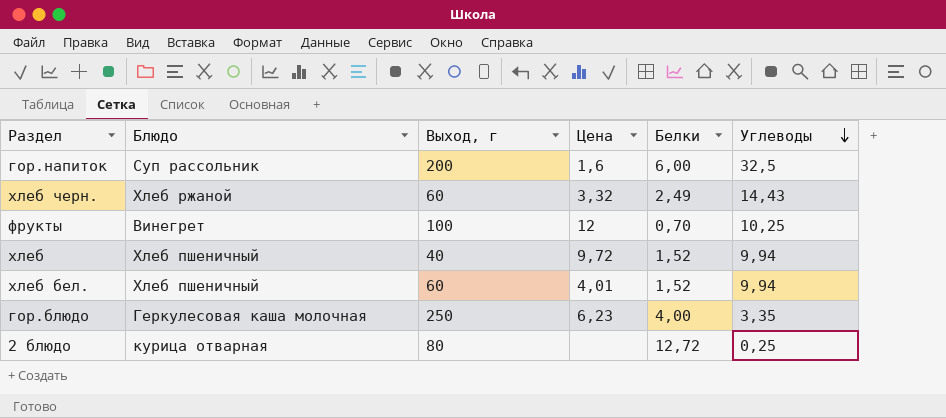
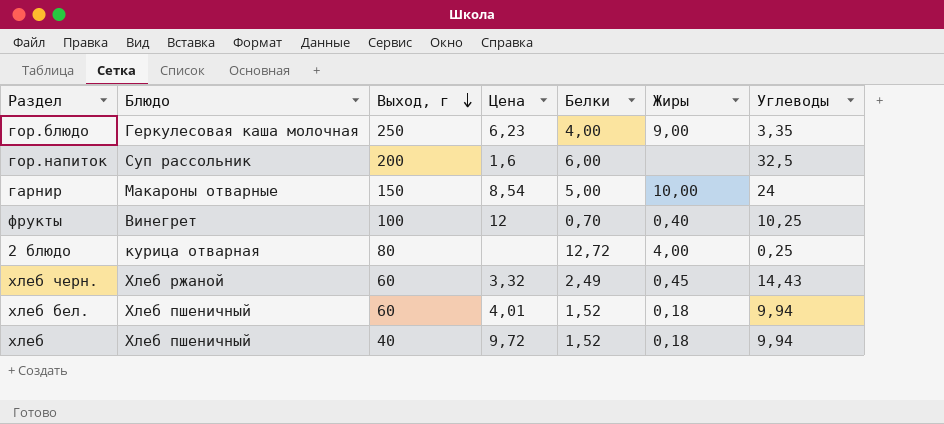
row order: Углеводы descending -> Выход, г descending
column Жиры | position: none -> 6
row гарнир: none -> Макароны отварные | 150 | 8,54 | 5,00 | 10,00 | 24

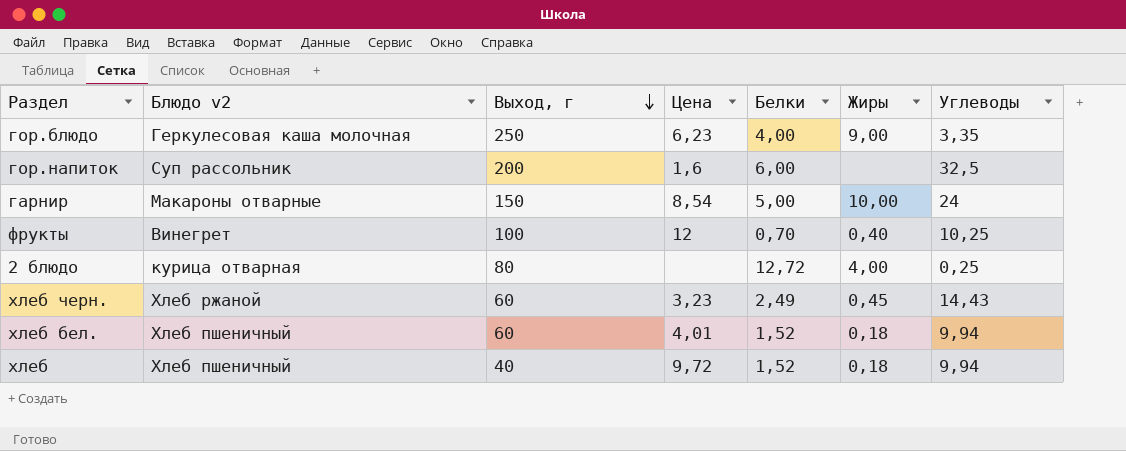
column name: Блюдо -> Блюдо v2
хлеб черн. | Цена: 3,32 -> 3,23

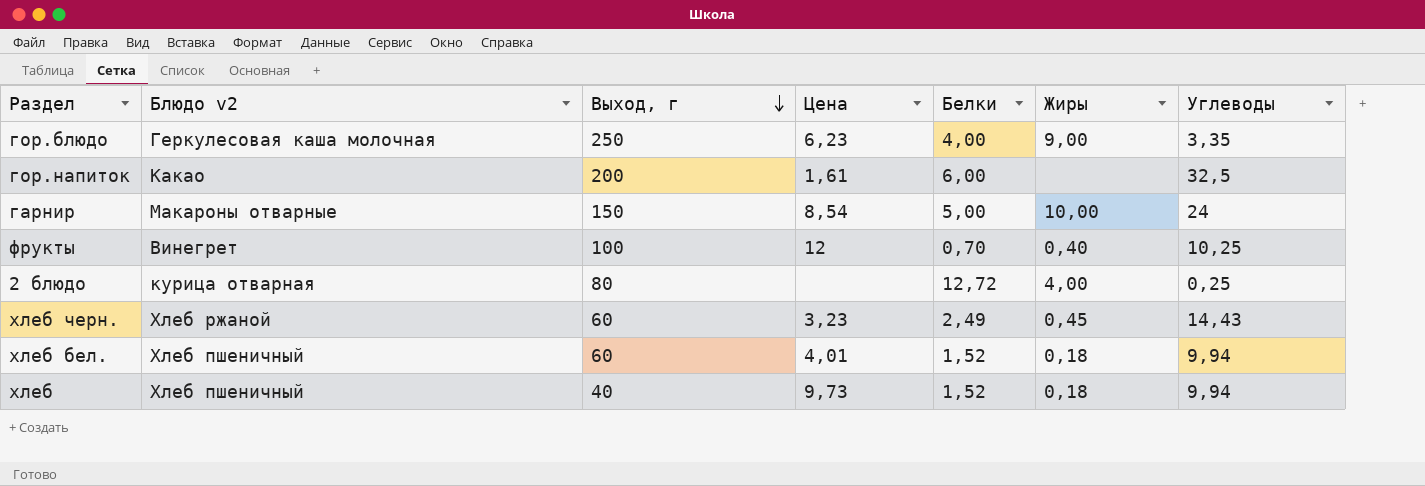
гор.напиток | Блюдо v2: Суп рассольник -> Какао
гор.напиток | Цена: 1,6 -> 1,61
хлеб | Цена: 9,72 -> 9,73

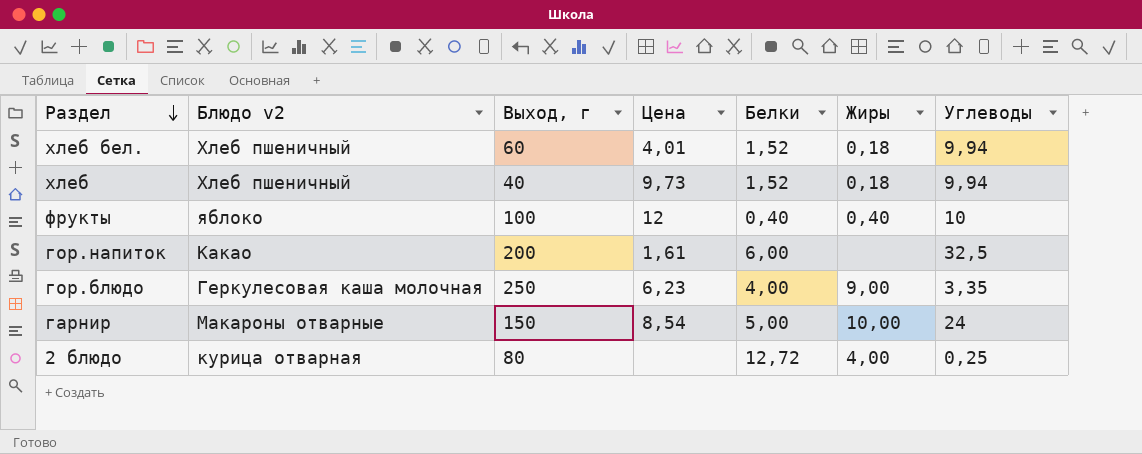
row order: Выход, г descending -> Раздел descending
row хлеб черн.: Хлеб ржаной | 60 | 3,23 | 2,49 | 0,45 | 14,43 -> none
фрукты | Блюдо v2: Винегрет -> яблоко
фрукты | Белки: 0,70 -> 0,40
фрукты | Углеводы: 10,25 -> 10

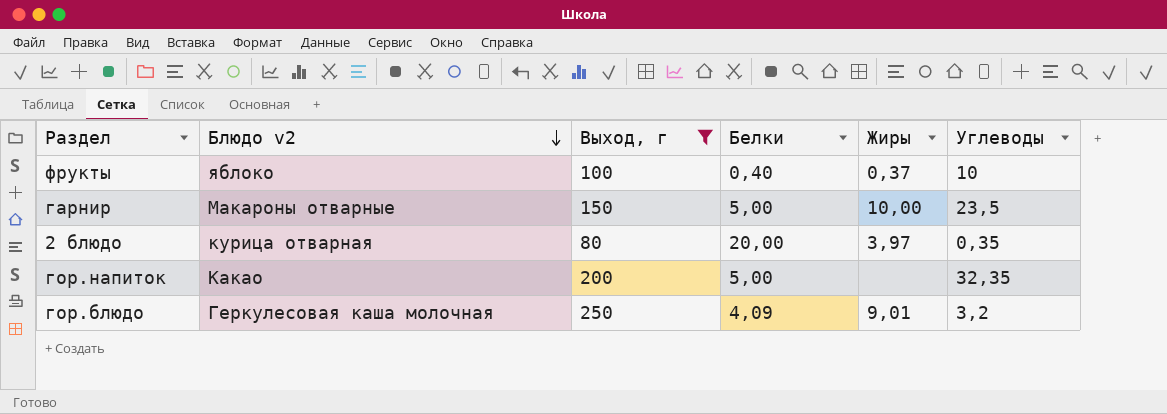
filter: none -> Выход, г >= 80
row order: Раздел descending -> Блюдо v2 descending
column Цена | position: 4 -> none
фрукты | Жиры: 0,40 -> 0,37
гарнир | Углеводы: 24 -> 23,5
2 блюдо | Белки: 12,72 -> 20,00
2 блюдо | Жиры: 4,00 -> 3,97
2 блюдо | Углеводы: 0,25 -> 0,35
гор.напиток | Белки: 6,00 -> 5,00
гор.напиток | Углеводы: 32,5 -> 32,35
гор.блюдо | Белки: 4,00 -> 4,09
гор.блюдо | Жиры: 9,00 -> 9,01
гор.блюдо | Углеводы: 3,35 -> 3,2

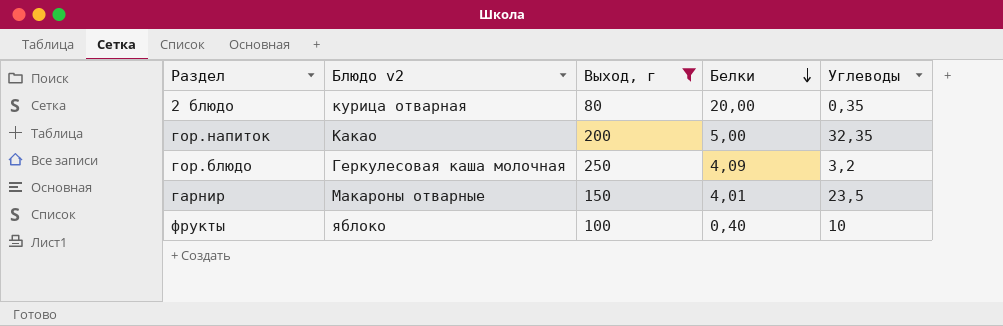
row order: Блюдо v2 descending -> Белки descending
column Жиры | position: 5 -> none
гарнир | Белки: 5,00 -> 4,01

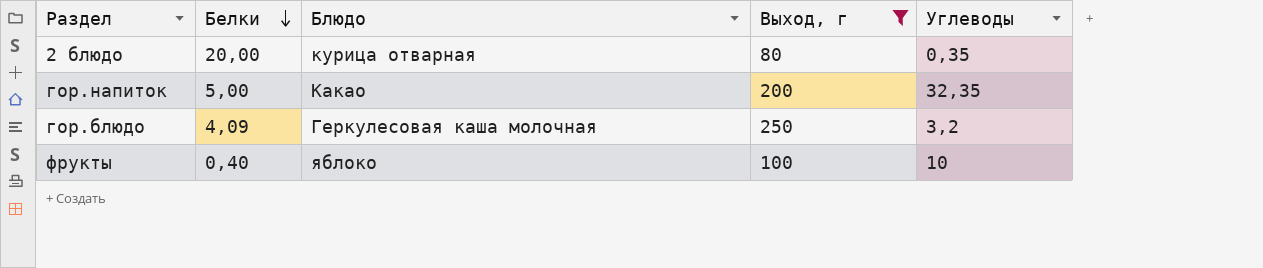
column Белки | position: 4 -> 2
column name: Блюдо v2 -> Блюдо
row гарнир: Макароны отварные | 150 | 4,01 | 23,5 -> none

